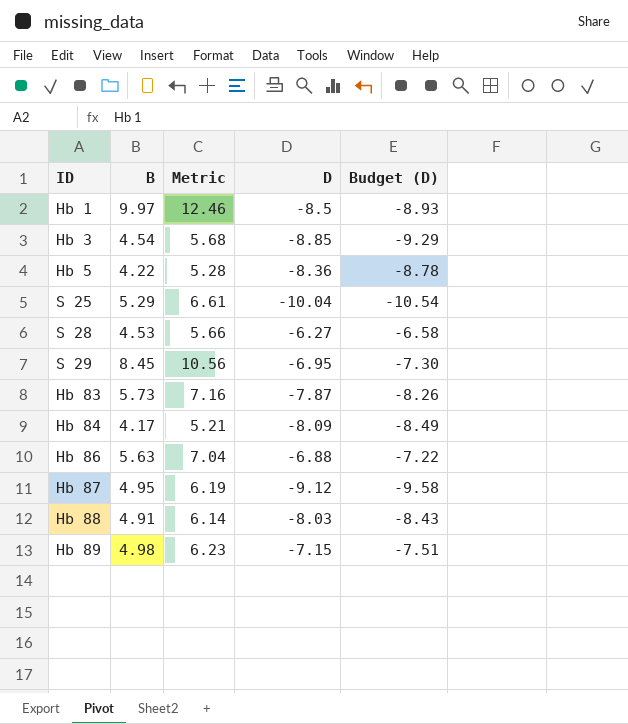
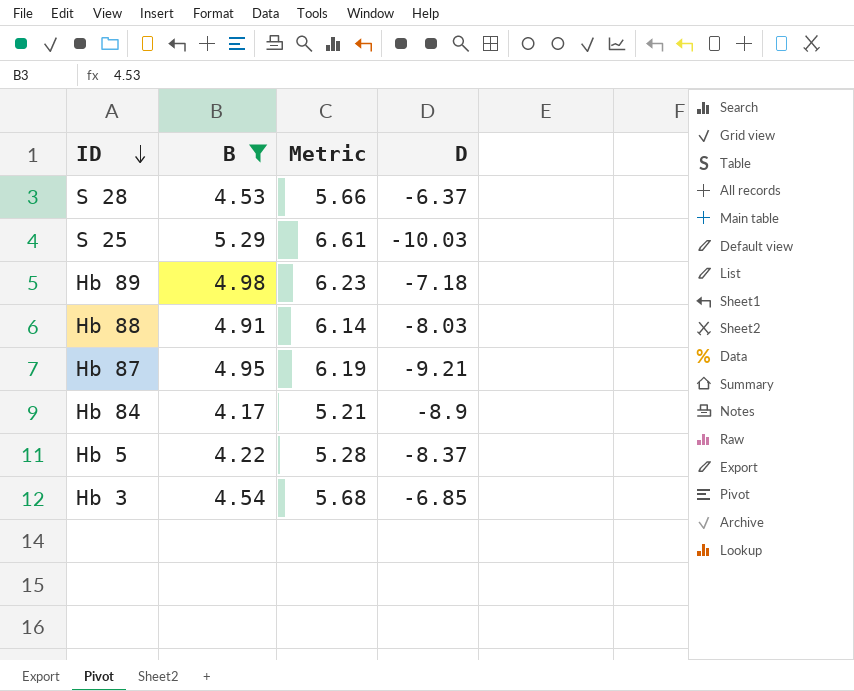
filter: none -> B <= 5.29
row order: none -> ID descending
column Budget (D) | formula: [D] * 1.05 -> none
S 28 | D: -6.27 -> -6.37
S 25 | D: -10.04 -> -10.03
Hb 89 | D: -7.15 -> -7.18
Hb 87 | D: -9.12 -> -9.21
Hb 84 | D: -8.09 -> -8.9
Hb 5 | D: -8.36 -> -8.37
Hb 3 | D: -8.85 -> -6.85

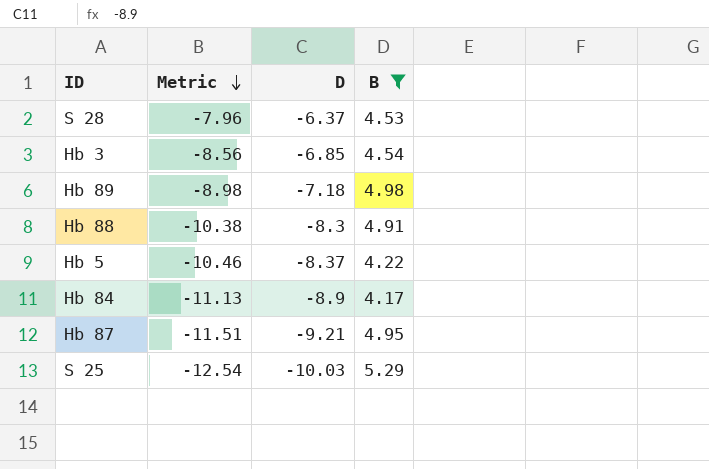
row order: ID descending -> Metric descending
column Metric | formula: [B] * 1.25 -> [D] * 1.25
column B | position: 2 -> 4
Hb 88 | D: -8.03 -> -8.3

